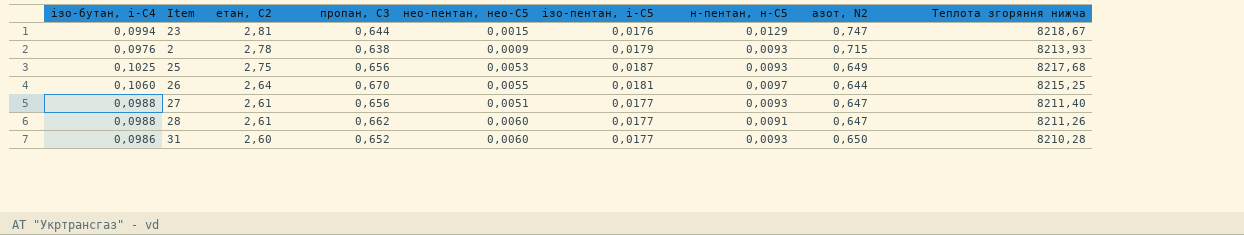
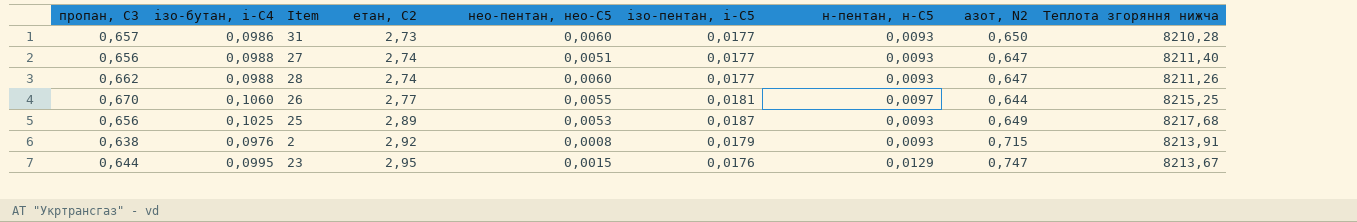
row order: етан, С2 descending -> етан, С2 ascending
column пропан, С3 | position: 4 -> 1
31 | пропан, С3: 0,652 -> 0,657
31 | етан, С2: 2,60 -> 2,73
27 | етан, С2: 2,61 -> 2,74
28 | етан, С2: 2,61 -> 2,74
28 | н-пентан, н-С5: 0,0091 -> 0,0093
26 | етан, С2: 2,64 -> 2,77
25 | етан, С2: 2,75 -> 2,89
2 | етан, С2: 2,78 -> 2,92
2 | нео-пентан, нео-С5: 0,0009 -> 0,0008
2 | Теплота згоряння нижча: 8213,93 -> 8213,91
23 | ізо-бутан, і-С4: 0,0994 -> 0,0995
23 | етан, С2: 2,81 -> 2,95
23 | Теплота згоряння нижча: 8218,67 -> 8213,67

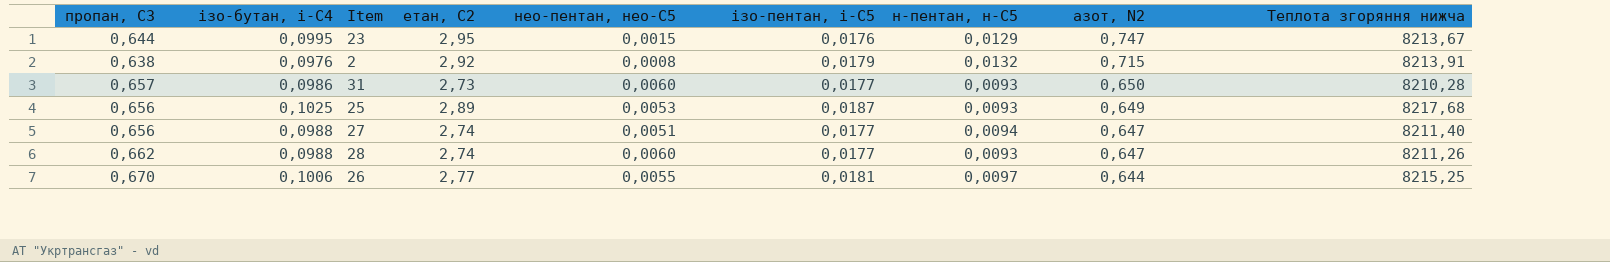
row order: етан, С2 ascending -> азот, N2 descending
2 | н-пентан, н-С5: 0,0093 -> 0,0132
27 | н-пентан, н-С5: 0,0093 -> 0,0094
26 | ізо-бутан, і-С4: 0,1060 -> 0,1006

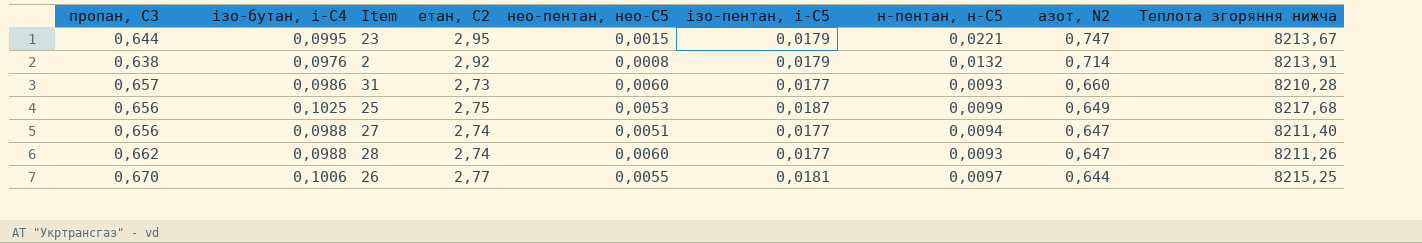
23 | ізо-пентан, і-С5: 0,0176 -> 0,0179
23 | н-пентан, н-С5: 0,0129 -> 0,0221
2 | азот, N2: 0,715 -> 0,714
31 | азот, N2: 0,650 -> 0,660
25 | етан, С2: 2,89 -> 2,75
25 | н-пентан, н-С5: 0,0093 -> 0,0099

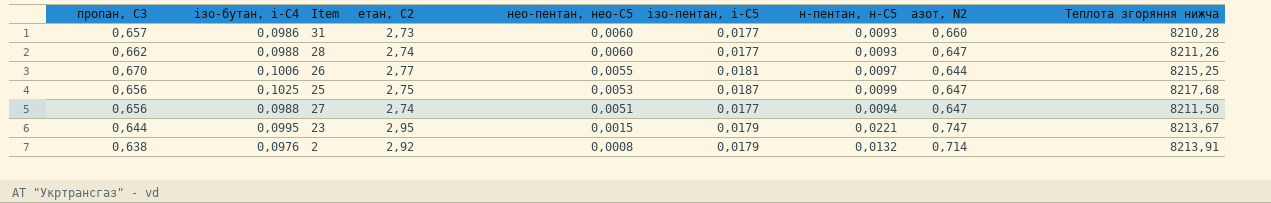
row order: азот, N2 descending -> нео-пентан, нео-С5 descending
25 | азот, N2: 0,649 -> 0,647
27 | Теплота згоряння нижча: 8211,40 -> 8211,50

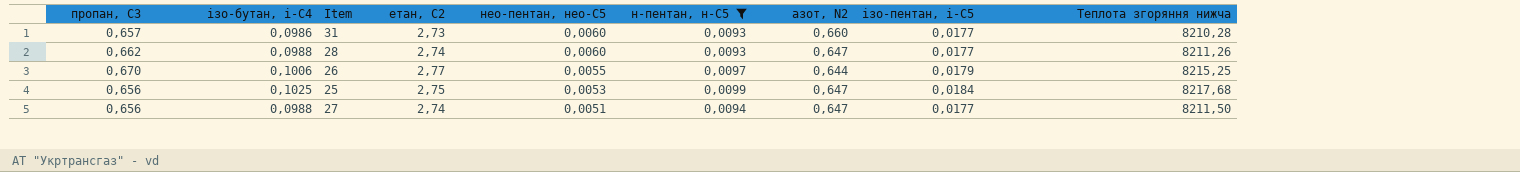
filter: none -> н-пентан, н-С5 <= 0,0099
column ізо-пентан, і-С5 | position: 6 -> 8
26 | ізо-пентан, і-С5: 0,0181 -> 0,0179
25 | ізо-пентан, і-С5: 0,0187 -> 0,0184

